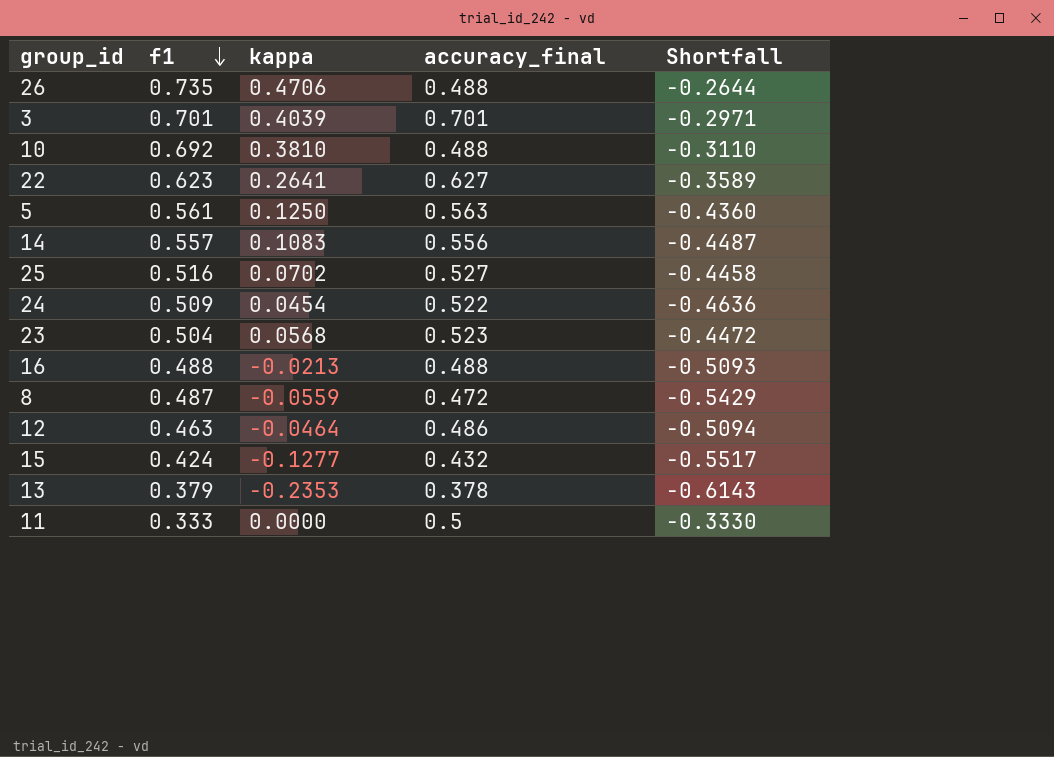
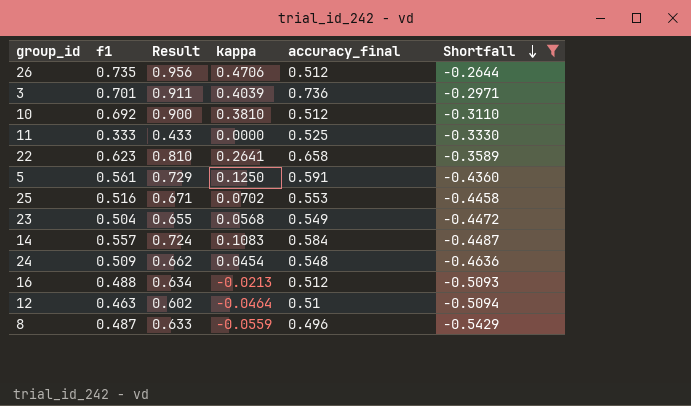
filter: none -> Shortfall >= -0.5429
row order: f1 descending -> Shortfall descending
column Result | formula: none -> [f1] * 1.3
26 | accuracy_final: 0.488 -> 0.512
3 | accuracy_final: 0.701 -> 0.736
10 | accuracy_final: 0.488 -> 0.512
11 | accuracy_final: 0.5 -> 0.525
22 | accuracy_final: 0.627 -> 0.658
5 | accuracy_final: 0.563 -> 0.591
25 | accuracy_final: 0.527 -> 0.553
23 | accuracy_final: 0.523 -> 0.549
14 | accuracy_final: 0.556 -> 0.584
24 | accuracy_final: 0.522 -> 0.548
16 | accuracy_final: 0.488 -> 0.512
12 | accuracy_final: 0.486 -> 0.51
8 | accuracy_final: 0.472 -> 0.496

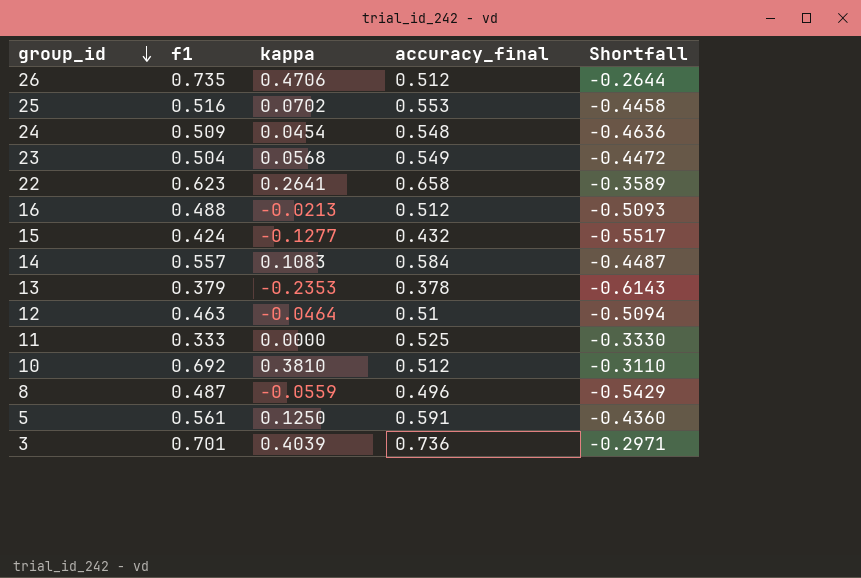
filter: Shortfall >= -0.5429 -> none
row order: Shortfall descending -> group_id descending
column Result | formula: [f1] * 1.3 -> none

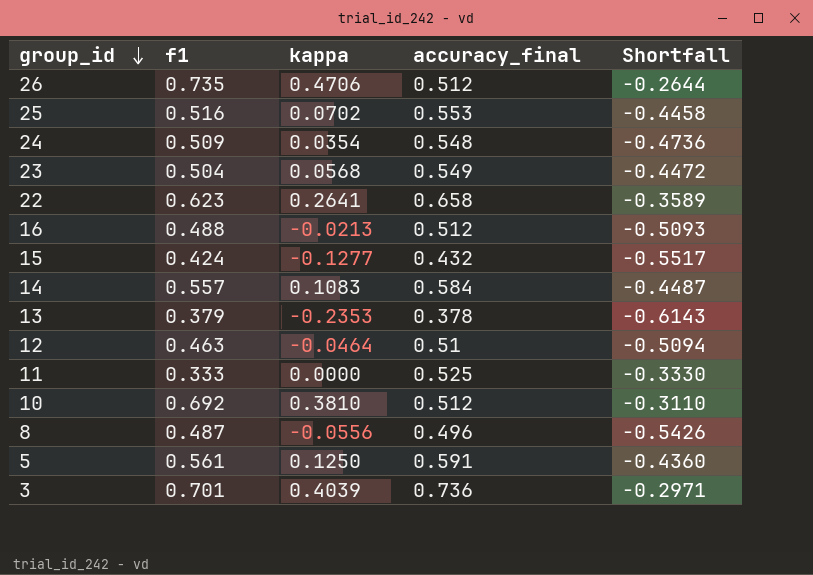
24 | kappa: 0.0454 -> 0.0354
24 | Shortfall: -0.4636 -> -0.4736
8 | kappa: -0.0559 -> -0.0556
8 | Shortfall: -0.5429 -> -0.5426

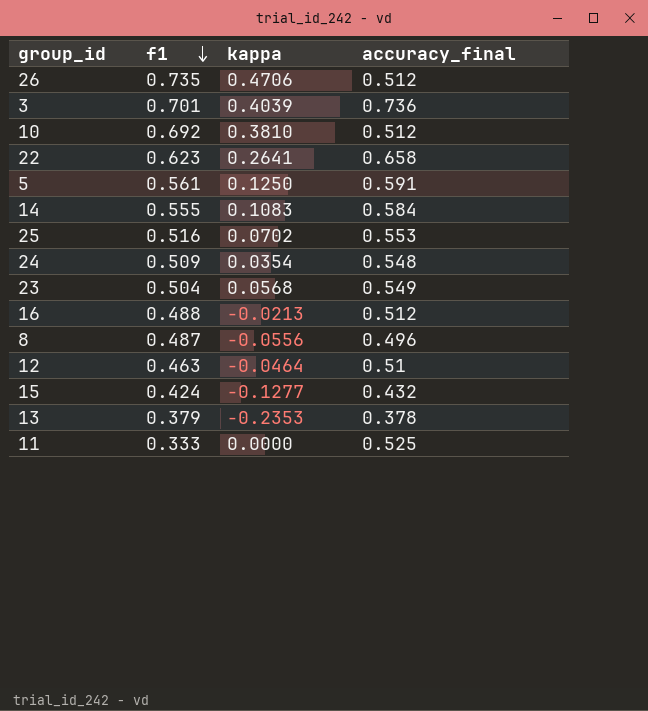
row order: group_id descending -> f1 descending
column Shortfall | formula: [kappa] - [f1] -> none
14 | f1: 0.557 -> 0.555

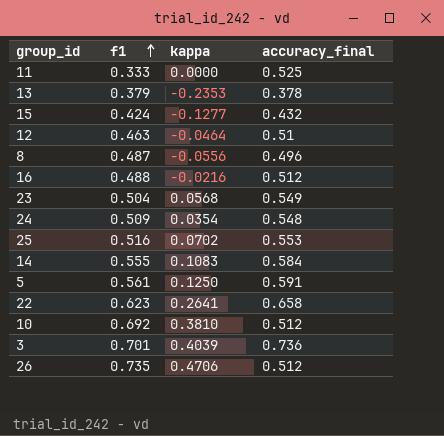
row order: f1 descending -> f1 ascending
16 | kappa: -0.0213 -> -0.0216

